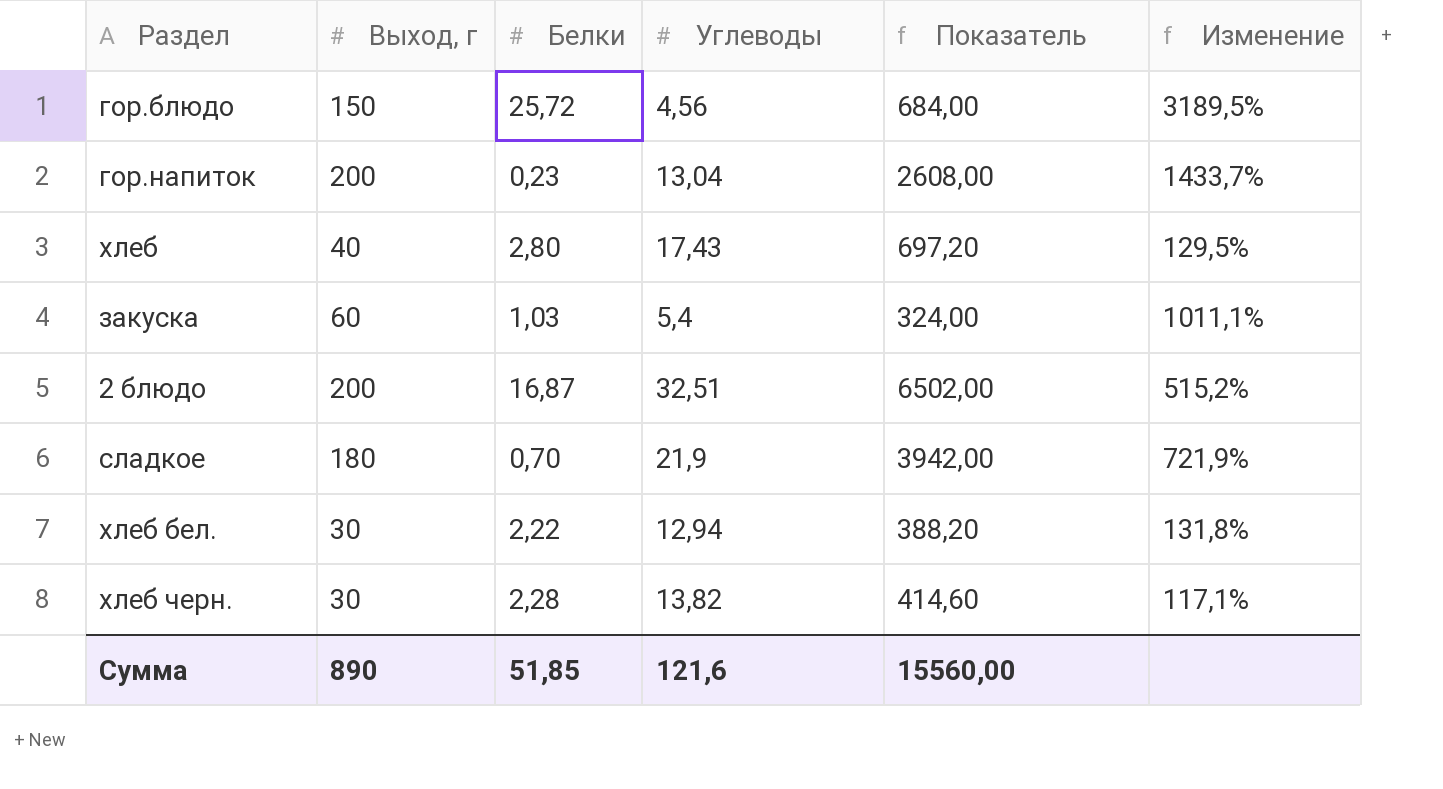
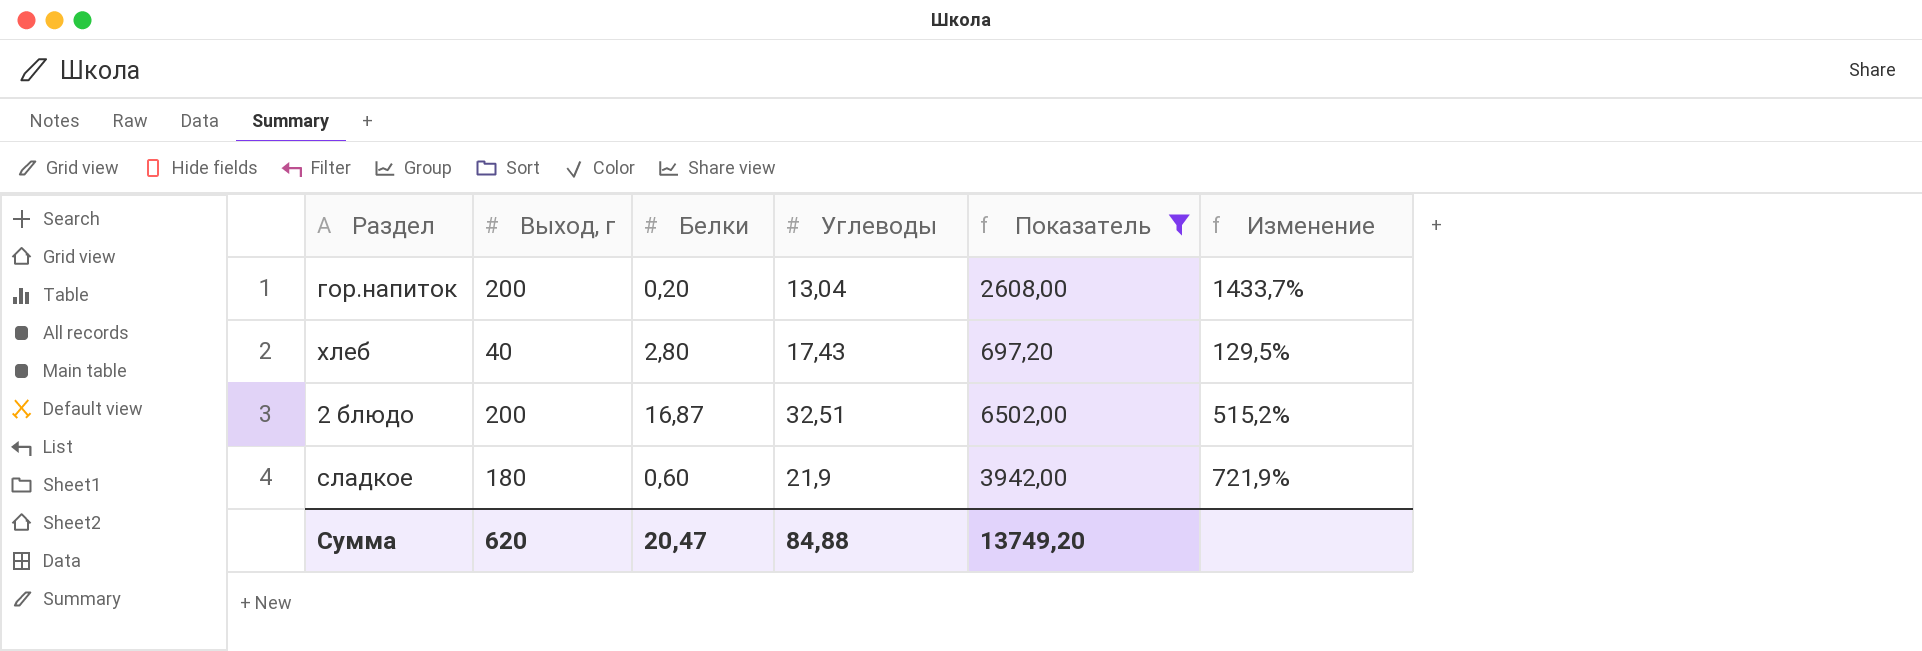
filter: none -> Показатель >= 697,20
гор.напиток | Белки: 0,23 -> 0,20
сладкое | Белки: 0,70 -> 0,60
Сумма | Выход, г: 890 -> 620
Сумма | Белки: 51,85 -> 20,47
Сумма | Углеводы: 121,6 -> 84,88
Сумма | Показатель: 15560,00 -> 13749,20

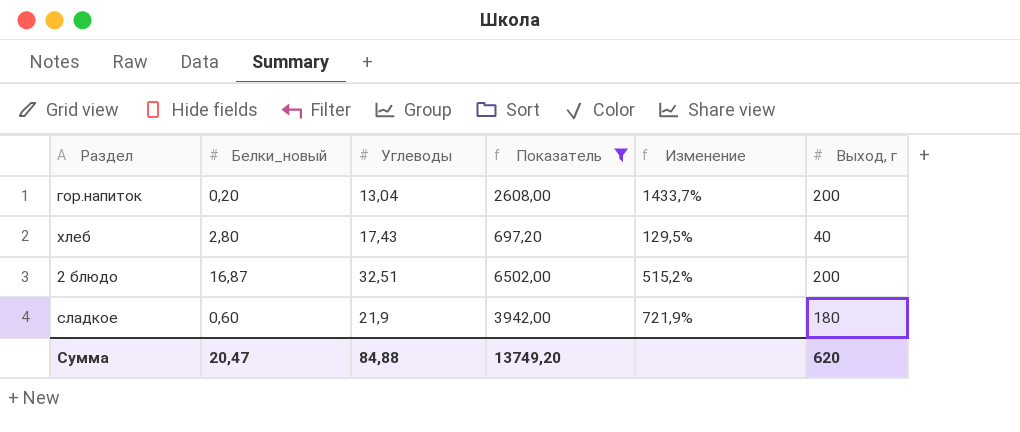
column name: Белки -> Белки_новый
column Выход, г | position: 2 -> 6

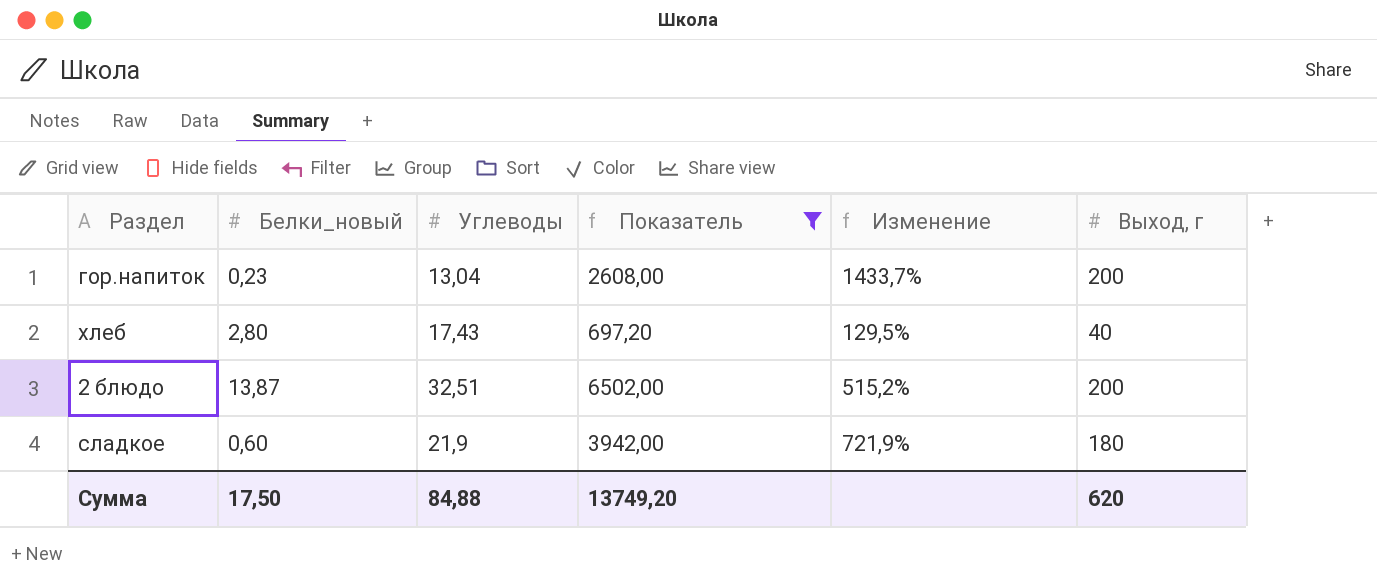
гор.напиток | Белки_новый: 0,20 -> 0,23
2 блюдо | Белки_новый: 16,87 -> 13,87
Сумма | Белки_новый: 20,47 -> 17,50

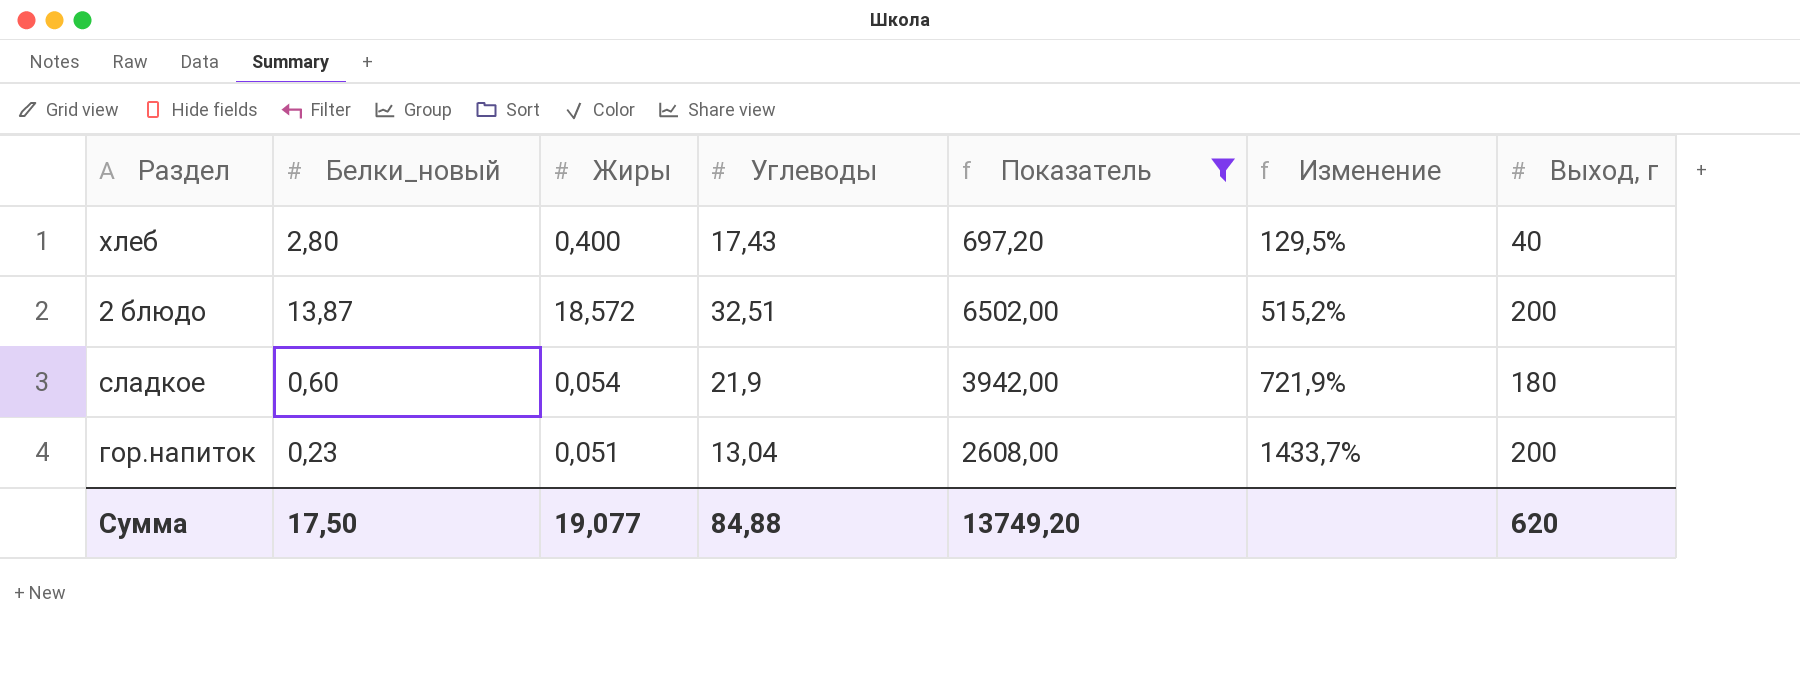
row order: none -> Изменение ascending
column Жиры | position: none -> 3

